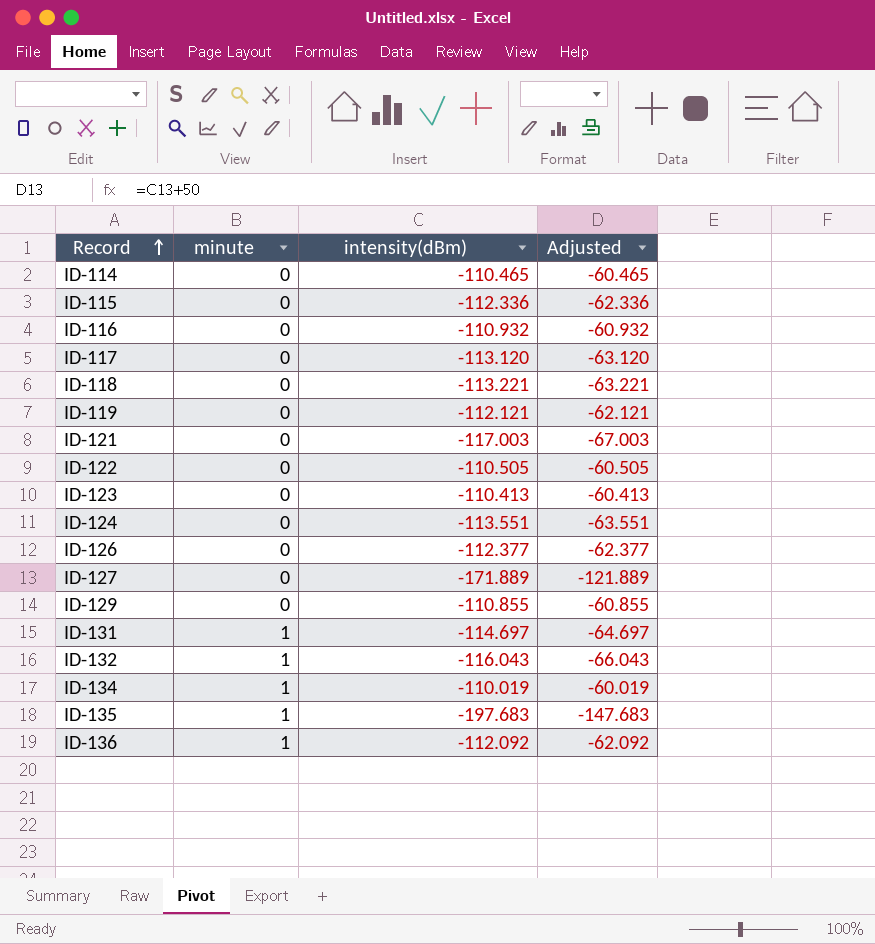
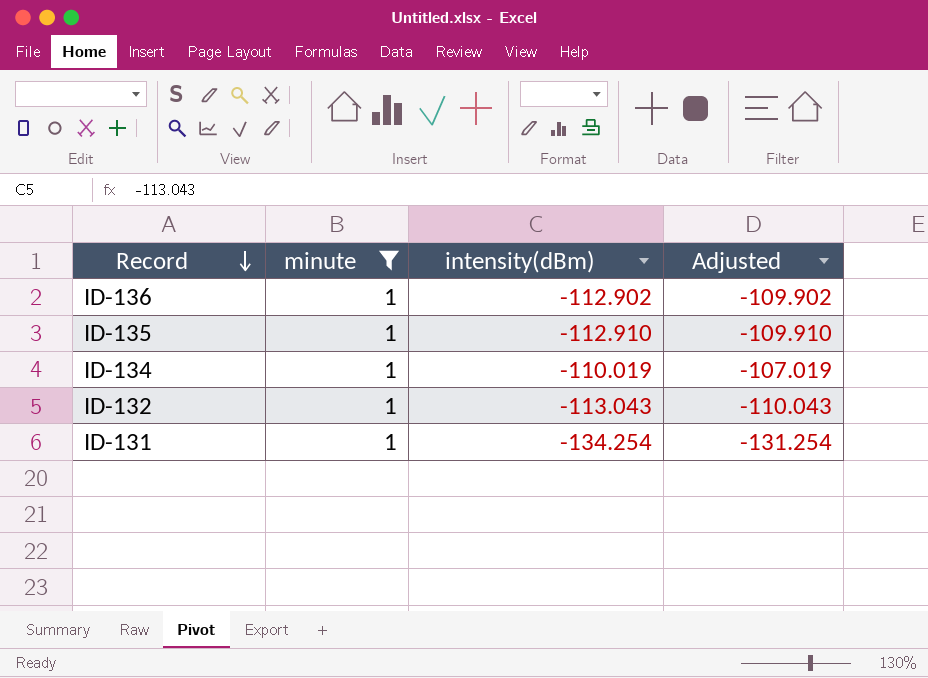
filter: none -> minute = 1
row order: Record ascending -> Record descending
column Adjusted | formula: [intensity(dBm)] + 50 -> [intensity(dBm)] + 3
ID-136 | intensity(dBm): -112.092 -> -112.902
ID-135 | intensity(dBm): -197.683 -> -112.910
ID-132 | intensity(dBm): -116.043 -> -113.043
ID-131 | intensity(dBm): -114.697 -> -134.254

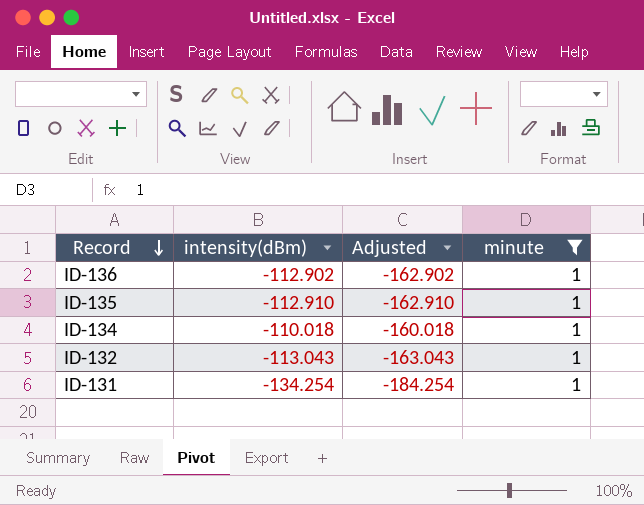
column Adjusted | formula: [intensity(dBm)] + 3 -> [intensity(dBm)] - 50
column minute | position: 2 -> 4
ID-134 | intensity(dBm): -110.019 -> -110.018

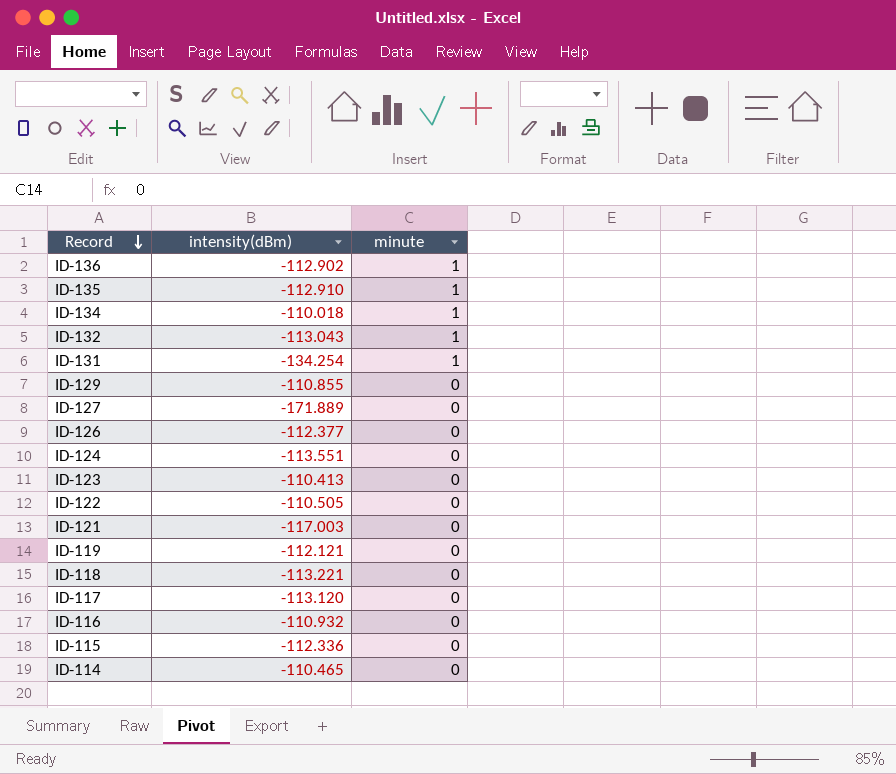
filter: minute = 1 -> none
column Adjusted | formula: [intensity(dBm)] - 50 -> none

